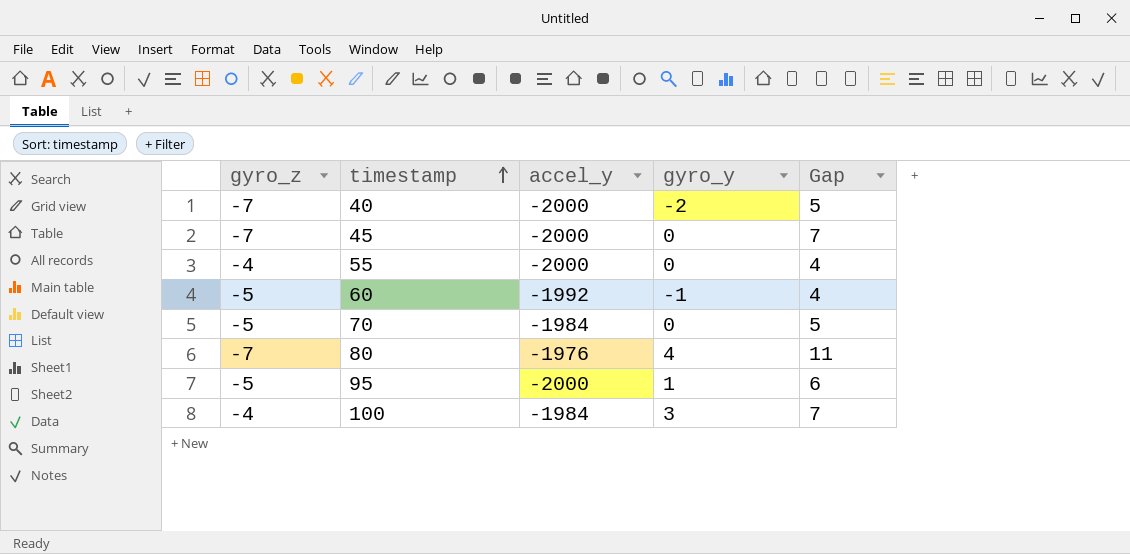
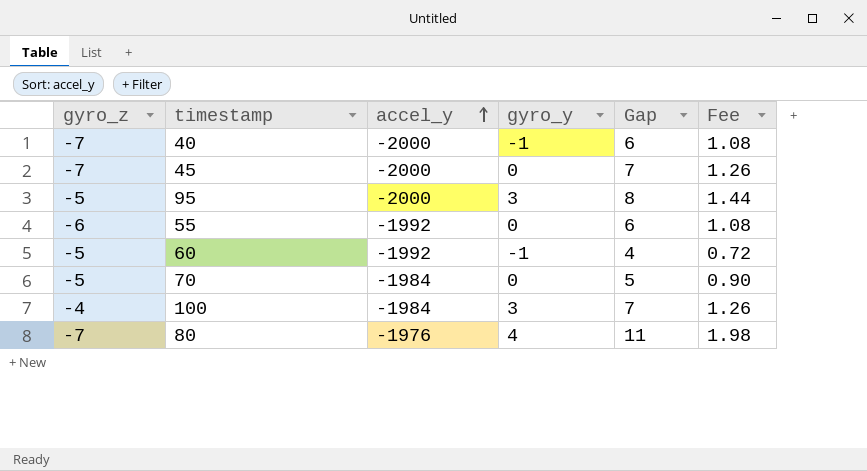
row order: timestamp ascending -> accel_y ascending
column Fee | formula: none -> [Gap] * 0.18
40 | gyro_y: -2 -> -1
40 | Gap: 5 -> 6
95 | gyro_y: 1 -> 3
95 | Gap: 6 -> 8
55 | gyro_z: -4 -> -6
55 | accel_y: -2000 -> -1992
55 | Gap: 4 -> 6

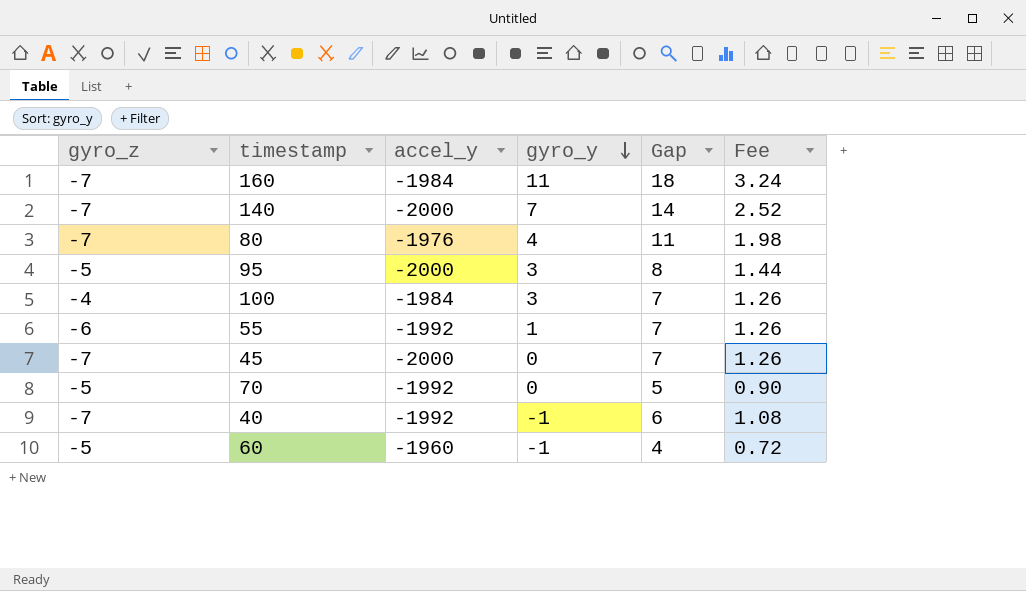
row order: accel_y ascending -> gyro_y descending
row 160: none -> -7 | -1984 | 11 | 18 | 3.24
row 140: none -> -7 | -2000 | 7 | 14 | 2.52
55 | gyro_y: 0 -> 1
55 | Gap: 6 -> 7
55 | Fee: 1.08 -> 1.26
70 | accel_y: -1984 -> -1992
40 | accel_y: -2000 -> -1992
60 | accel_y: -1992 -> -1960

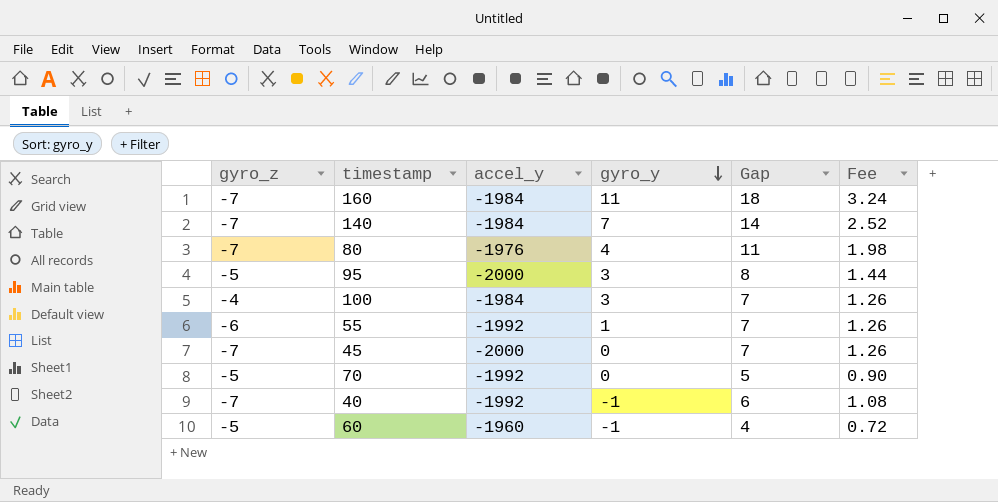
140 | accel_y: -2000 -> -1984

